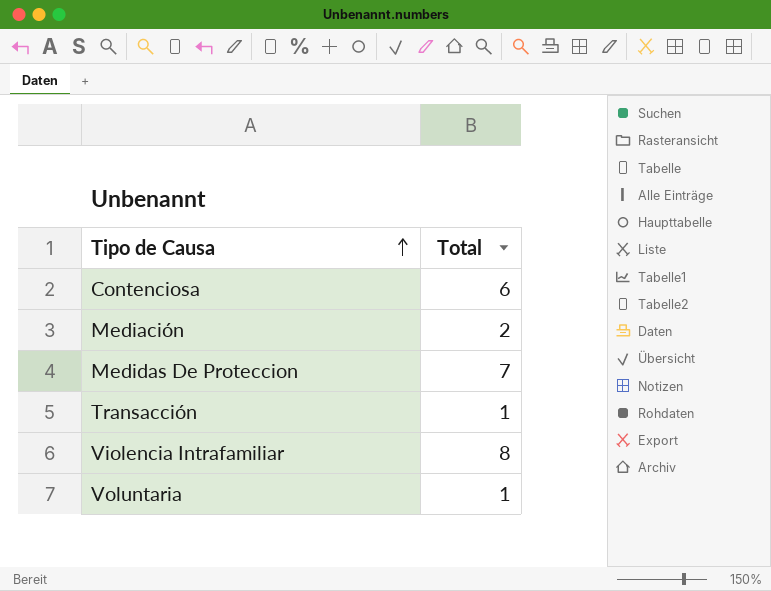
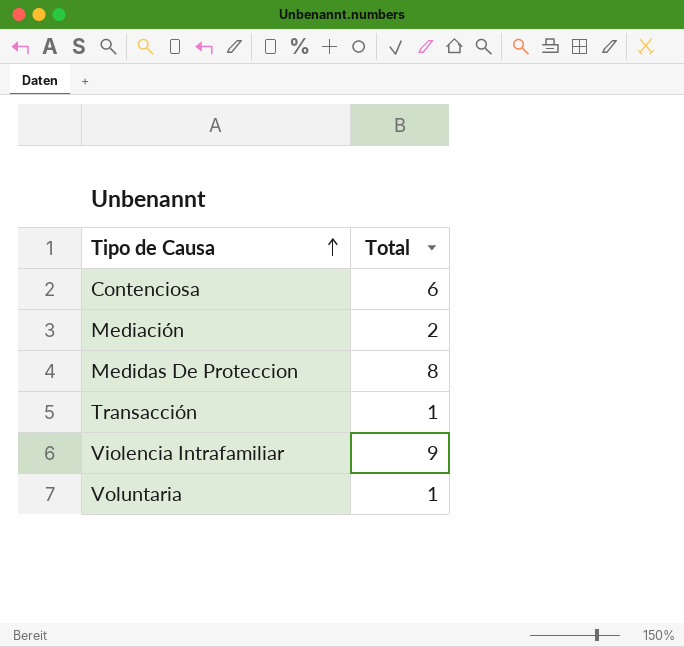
Medidas De Proteccion | Total: 7 -> 8
Violencia Intrafamiliar | Total: 8 -> 9

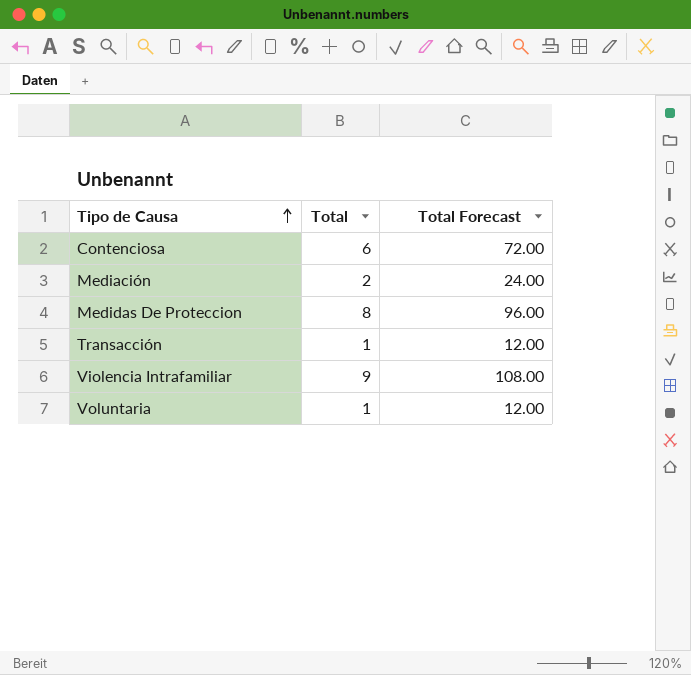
column Total Forecast | formula: none -> [Total] * 12

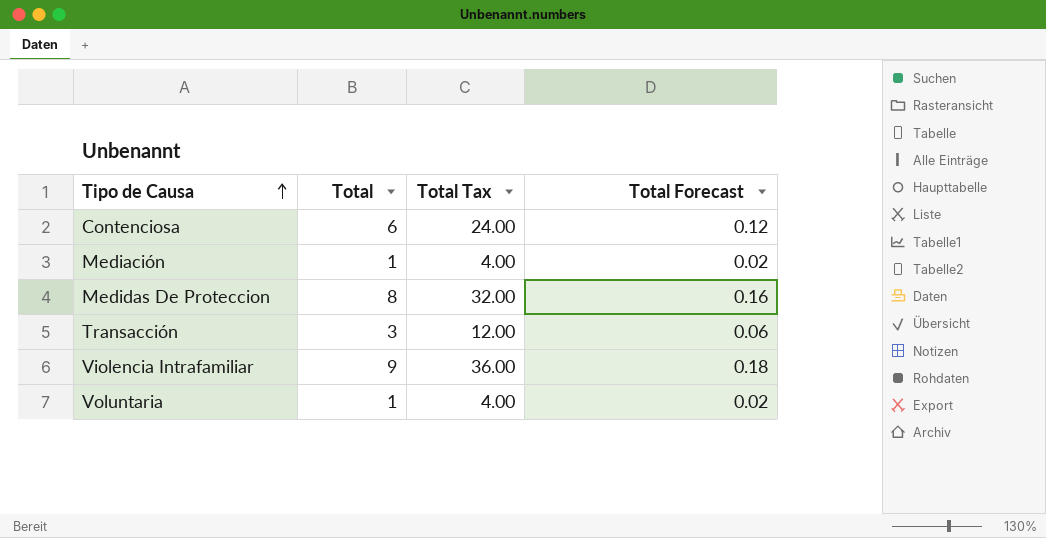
column Total Tax | formula: none -> [Total] * 4
column Total Forecast | formula: [Total] * 12 -> [Total] * 0.02
Mediación | Total: 2 -> 1
Transacción | Total: 1 -> 3

